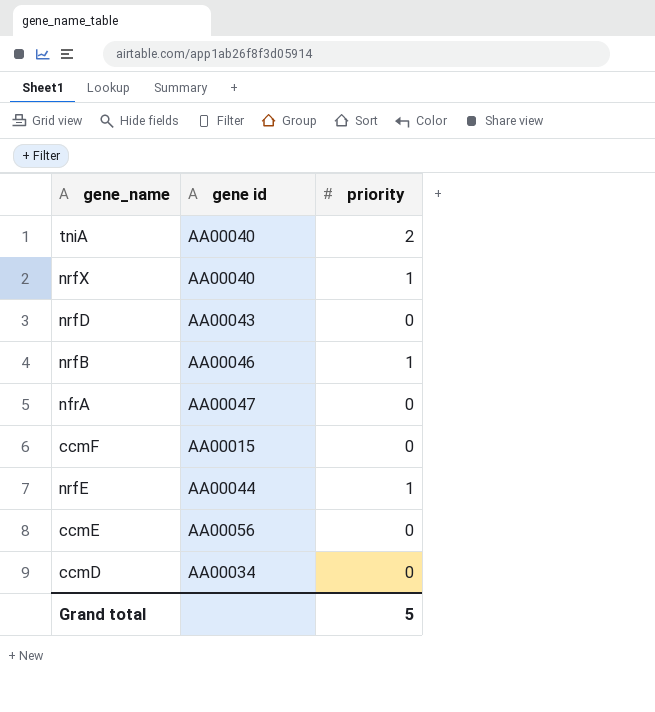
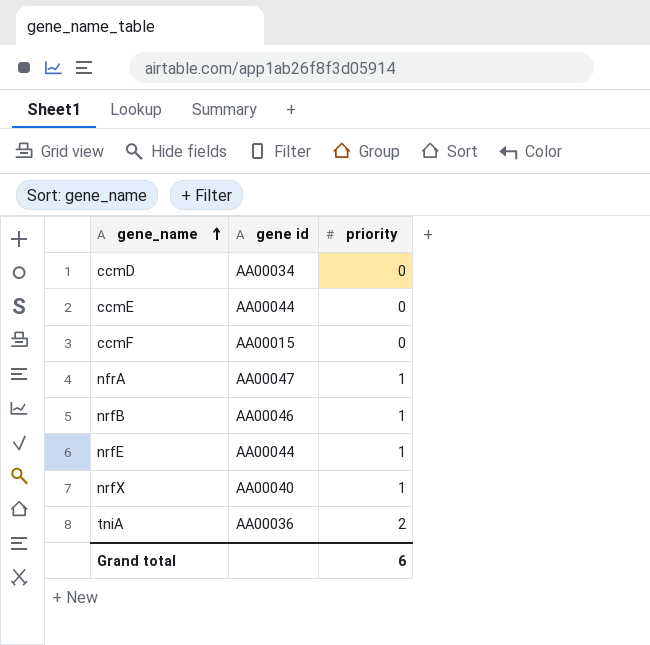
row order: none -> gene_name ascending
row nrfD: AA00043 | 0 -> none
ccmE | gene id: AA00056 -> AA00044
nfrA | priority: 0 -> 1
tniA | gene id: AA00040 -> AA00036
Grand total | priority: 5 -> 6

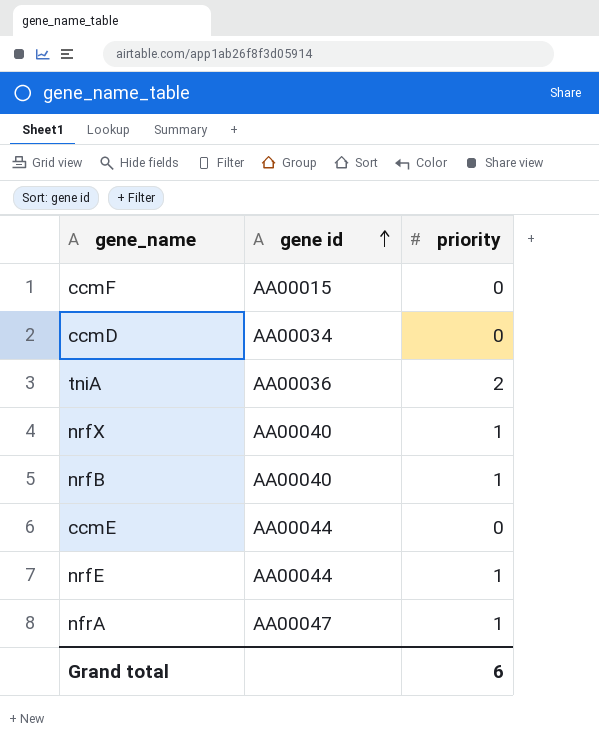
row order: gene_name ascending -> gene id ascending
nrfB | gene id: AA00046 -> AA00040

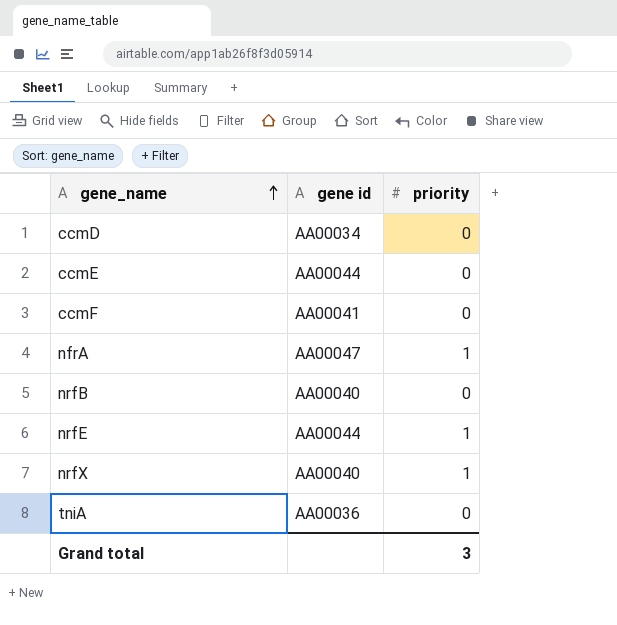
row order: gene id ascending -> gene_name ascending
ccmF | gene id: AA00015 -> AA00041
nrfB | priority: 1 -> 0
tniA | priority: 2 -> 0
Grand total | priority: 6 -> 3

